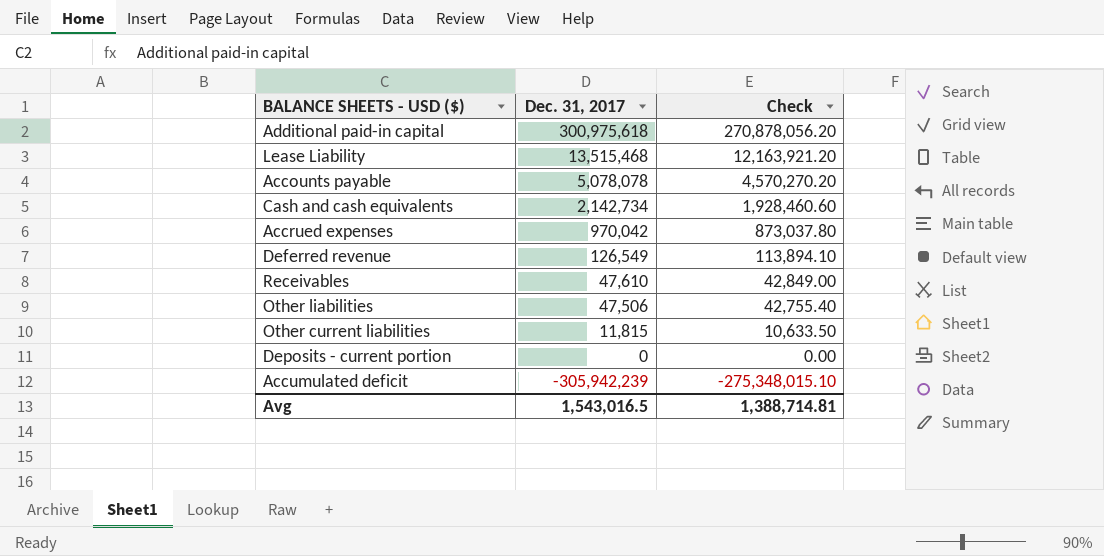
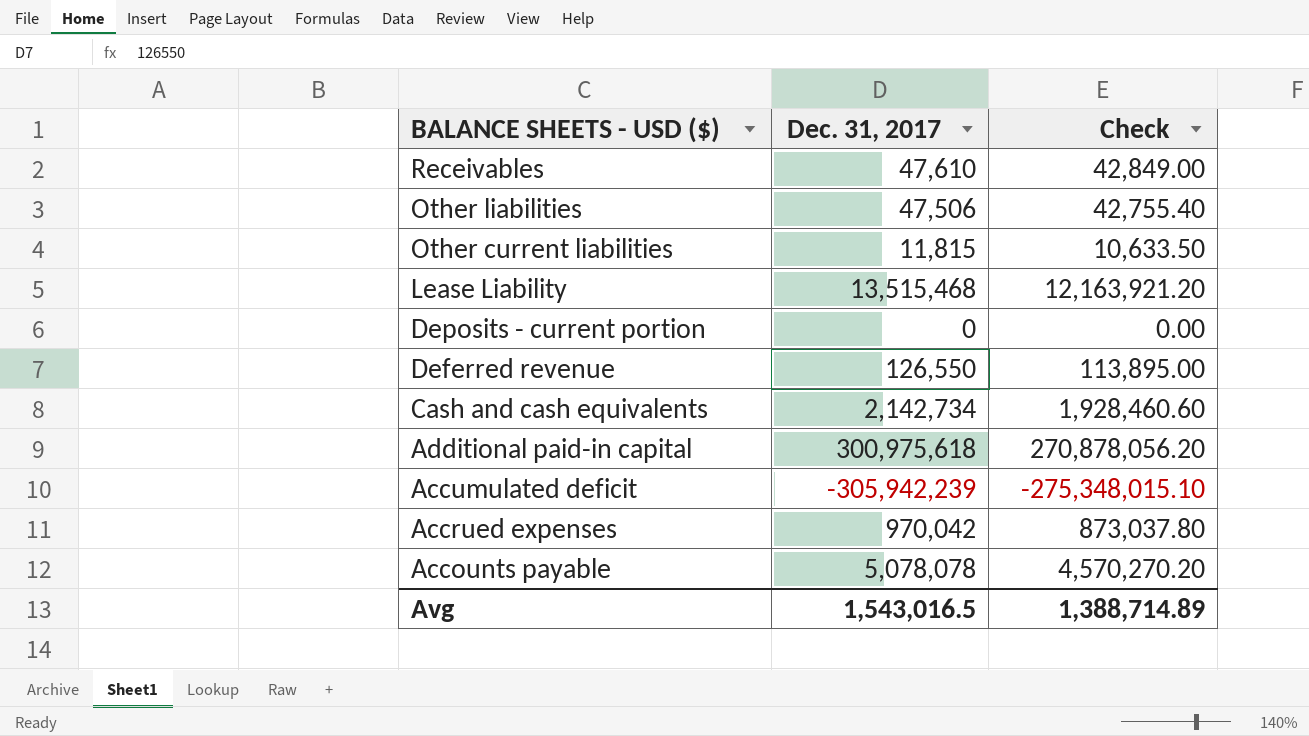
row order: Dec. 31, 2017 descending -> BALANCE SHEETS - USD ($) descending
Deferred revenue | Dec. 31, 2017: 126,549 -> 126,550
Deferred revenue | Check: 113,894.10 -> 113,895.00
Avg | Check: 1,388,714.81 -> 1,388,714.89

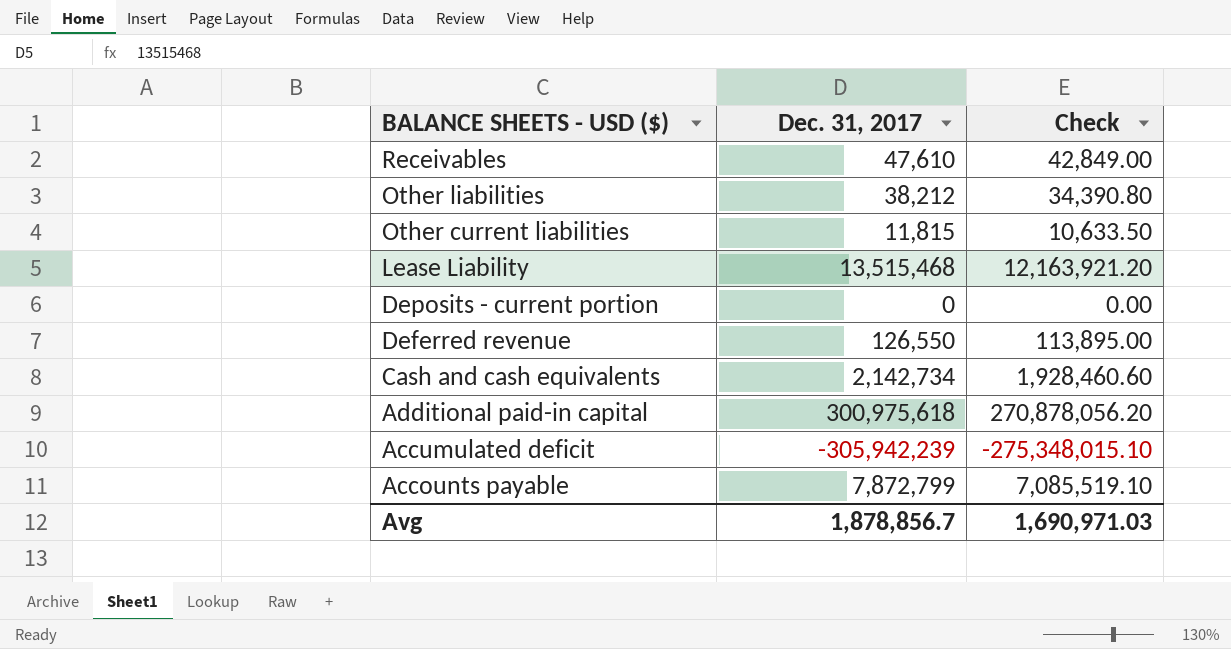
row Accrued expenses: 970,042 | 873,037.80 -> none
Other liabilities | Dec. 31, 2017: 47,506 -> 38,212
Other liabilities | Check: 42,755.40 -> 34,390.80
Accounts payable | Dec. 31, 2017: 5,078,078 -> 7,872,799
Accounts payable | Check: 4,570,270.20 -> 7,085,519.10
Avg | Dec. 31, 2017: 1,543,016.5 -> 1,878,856.7
Avg | Check: 1,388,714.89 -> 1,690,971.03

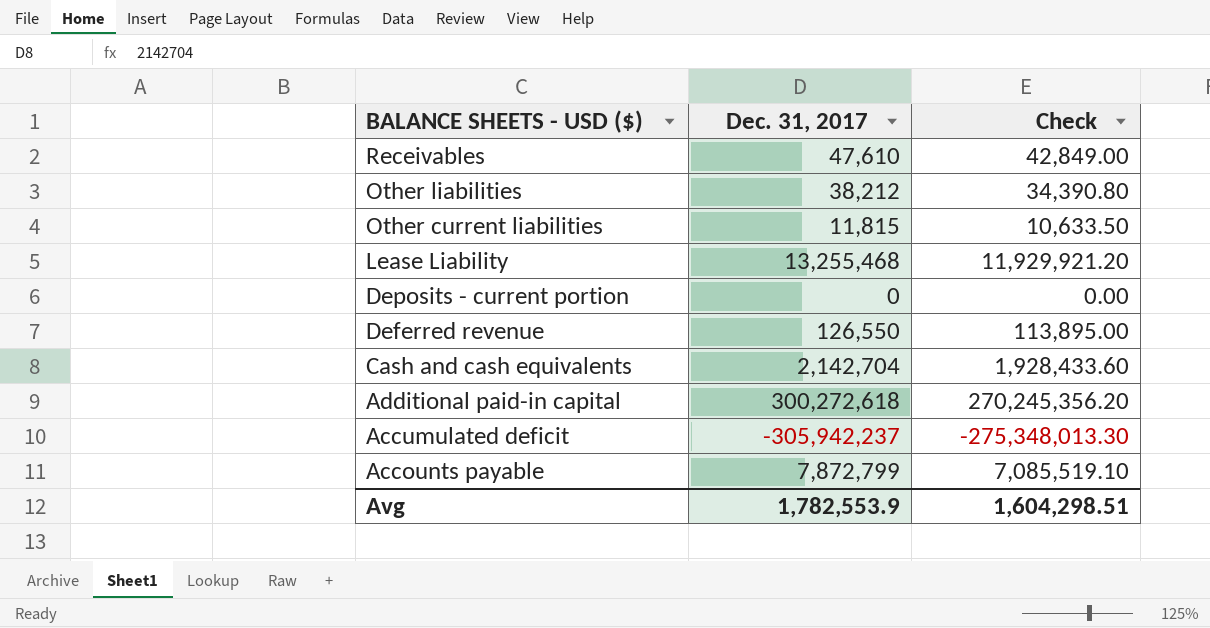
Lease Liability | Dec. 31, 2017: 13,515,468 -> 13,255,468
Lease Liability | Check: 12,163,921.20 -> 11,929,921.20
Cash and cash equivalents | Dec. 31, 2017: 2,142,734 -> 2,142,704
Cash and cash equivalents | Check: 1,928,460.60 -> 1,928,433.60
Additional paid-in capital | Dec. 31, 2017: 300,975,618 -> 300,272,618
Additional paid-in capital | Check: 270,878,056.20 -> 270,245,356.20
Accumulated deficit | Dec. 31, 2017: -305,942,239 -> -305,942,237
Accumulated deficit | Check: -275,348,015.10 -> -275,348,013.30
Avg | Dec. 31, 2017: 1,878,856.7 -> 1,782,553.9
Avg | Check: 1,690,971.03 -> 1,604,298.51

